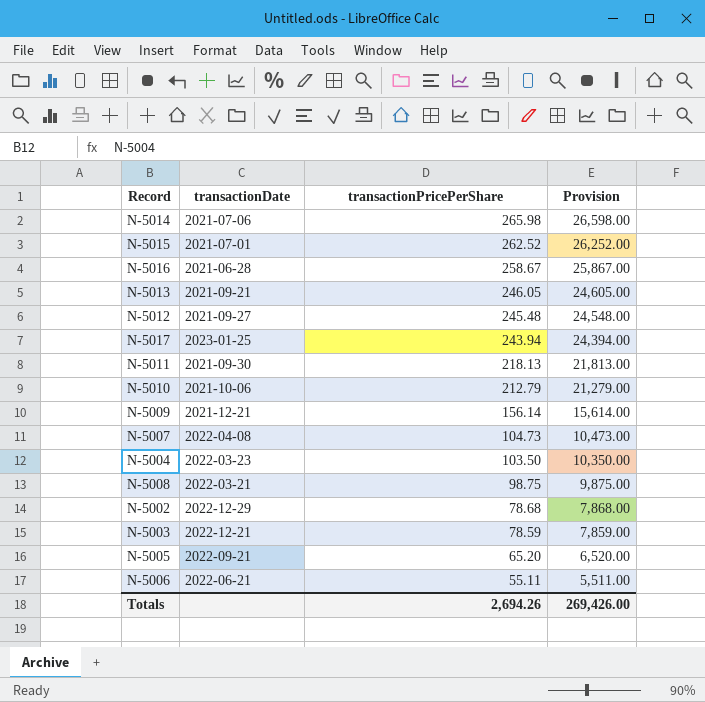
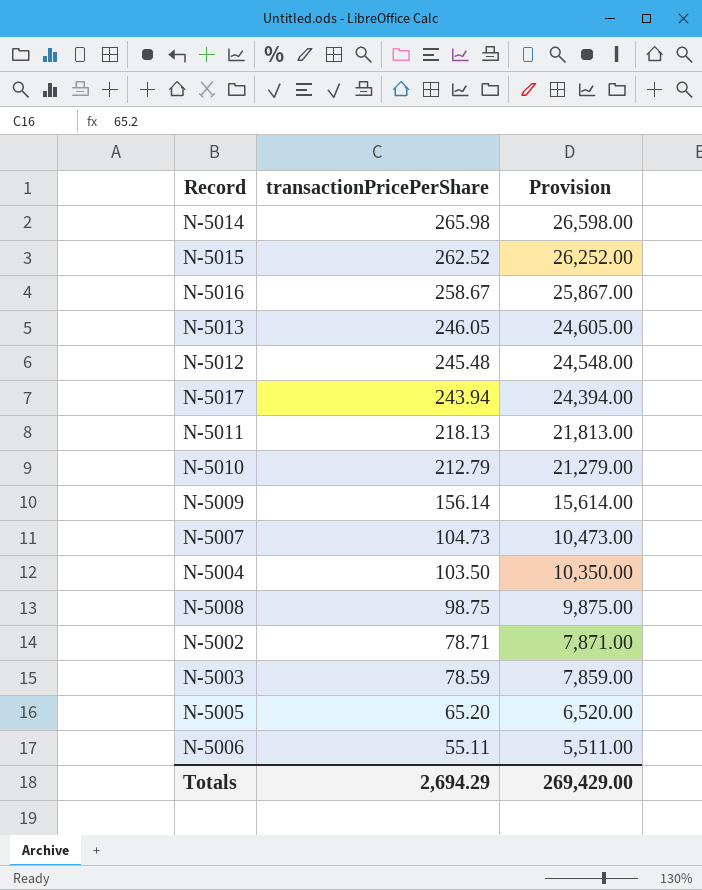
column transactionDate | position: 2 -> none
N-5002 | transactionPricePerShare: 78.68 -> 78.71
N-5002 | Provision: 7,868.00 -> 7,871.00
Totals | transactionPricePerShare: 2,694.26 -> 2,694.29
Totals | Provision: 269,426.00 -> 269,429.00

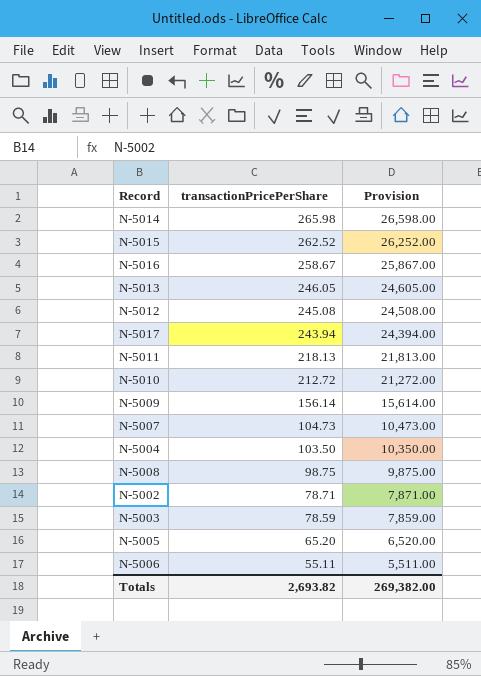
N-5012 | transactionPricePerShare: 245.48 -> 245.08
N-5012 | Provision: 24,548.00 -> 24,508.00
N-5010 | transactionPricePerShare: 212.79 -> 212.72
N-5010 | Provision: 21,279.00 -> 21,272.00
Totals | transactionPricePerShare: 2,694.29 -> 2,693.82
Totals | Provision: 269,429.00 -> 269,382.00

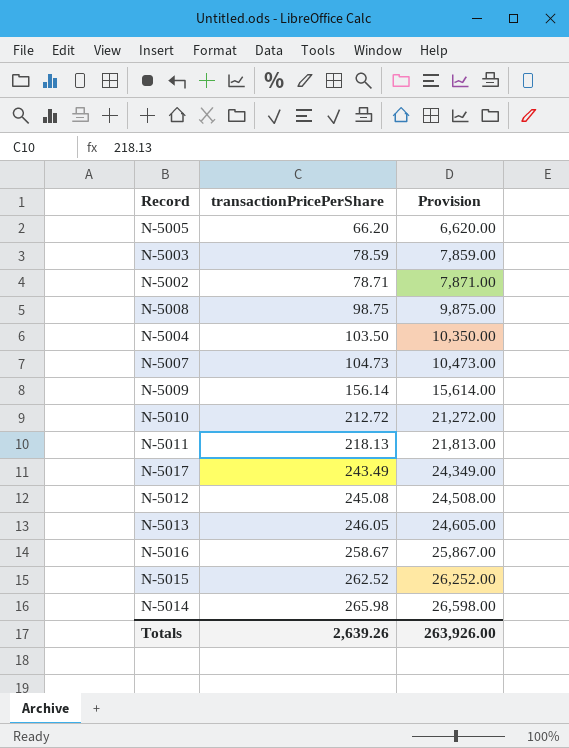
row order: transactionPricePerShare descending -> transactionPricePerShare ascending
row N-5006: 55.11 | 5,511.00 -> none
N-5005 | transactionPricePerShare: 65.20 -> 66.20
N-5005 | Provision: 6,520.00 -> 6,620.00
N-5017 | transactionPricePerShare: 243.94 -> 243.49
N-5017 | Provision: 24,394.00 -> 24,349.00
Totals | transactionPricePerShare: 2,693.82 -> 2,639.26
Totals | Provision: 269,382.00 -> 263,926.00

